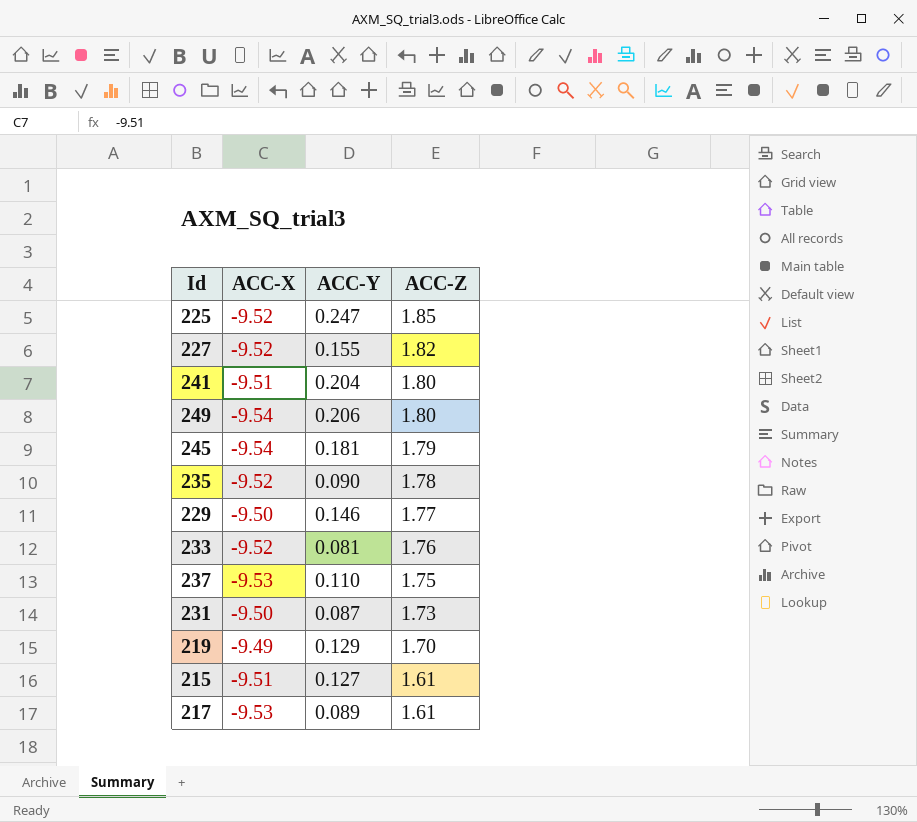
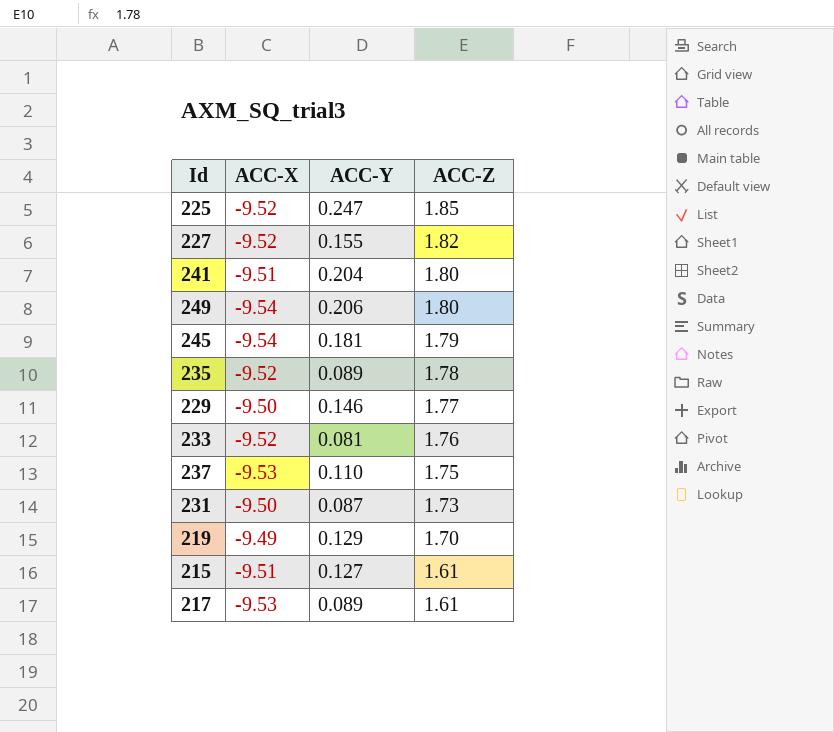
235 | ACC-Y: 0.090 -> 0.089

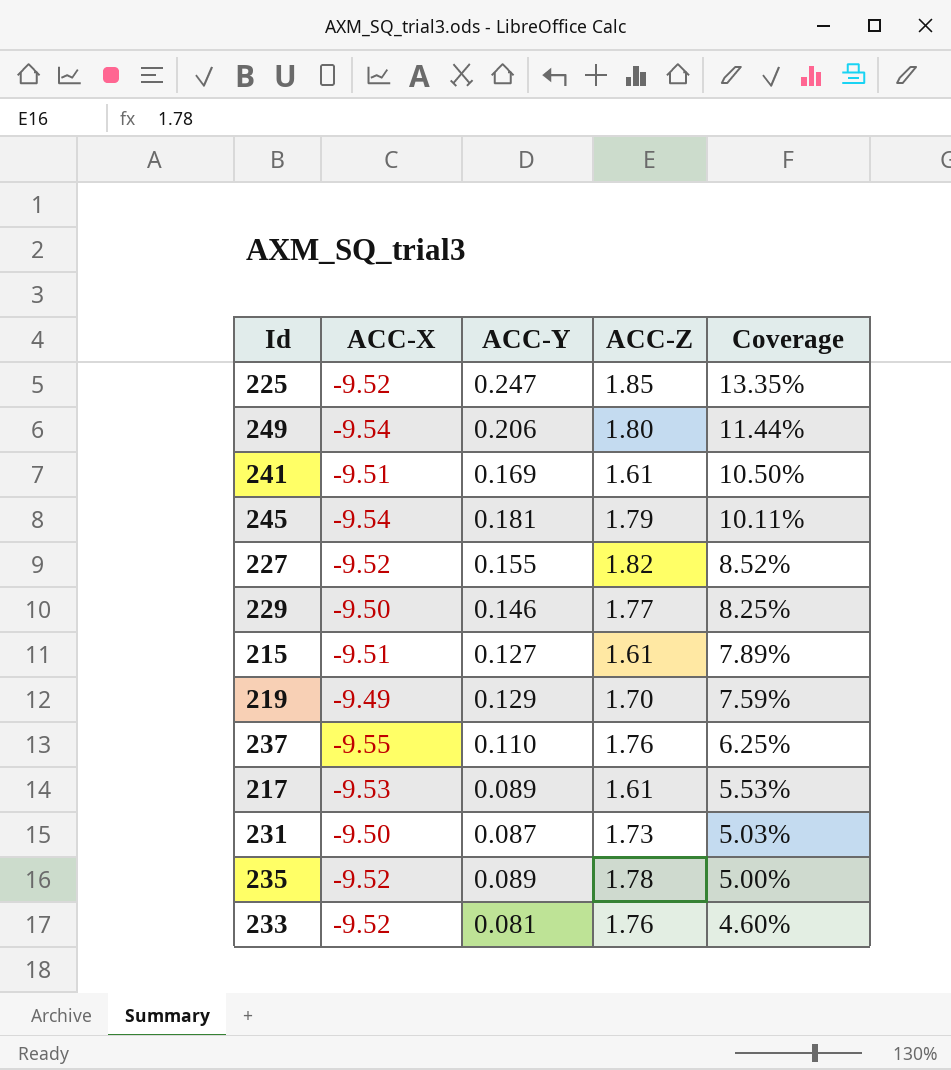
row order: ACC-Z descending -> Coverage descending
column Coverage | formula: none -> [ACC-Y] / [ACC-Z]
241 | ACC-Y: 0.204 -> 0.169
241 | ACC-Z: 1.80 -> 1.61
237 | ACC-X: -9.53 -> -9.55
237 | ACC-Z: 1.75 -> 1.76

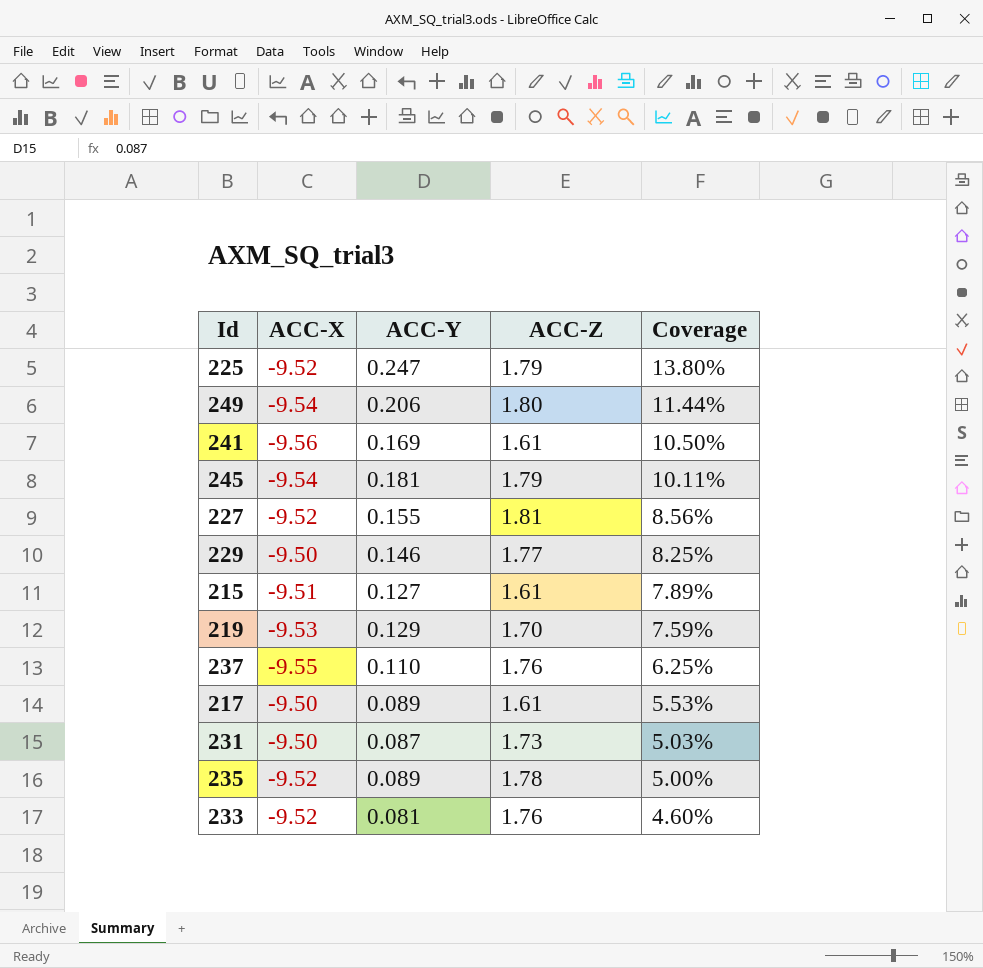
225 | ACC-Z: 1.85 -> 1.79
225 | Coverage: 13.35% -> 13.80%
241 | ACC-X: -9.51 -> -9.56
227 | ACC-Z: 1.82 -> 1.81
227 | Coverage: 8.52% -> 8.56%
219 | ACC-X: -9.49 -> -9.53
217 | ACC-X: -9.53 -> -9.50

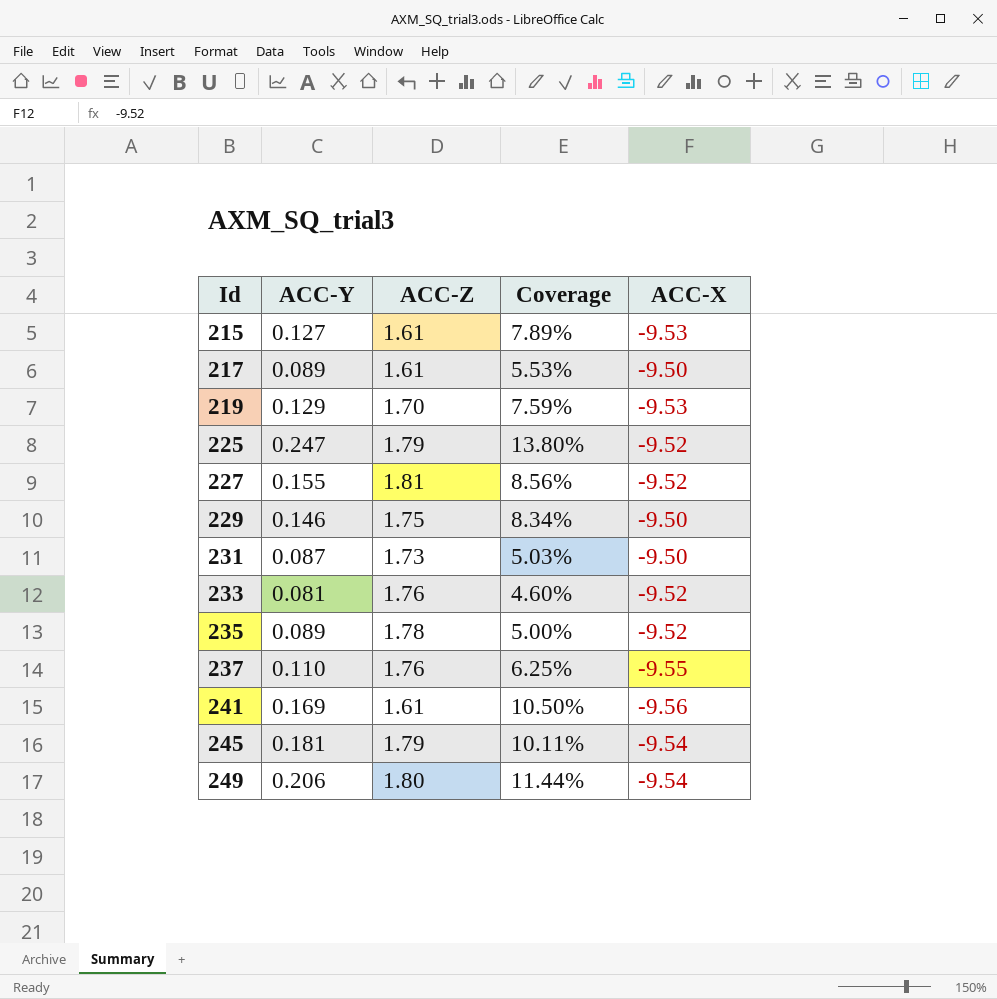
row order: Coverage descending -> Id ascending
column ACC-X | position: 2 -> 5
215 | ACC-X: -9.51 -> -9.53
229 | ACC-Z: 1.77 -> 1.75
229 | Coverage: 8.25% -> 8.34%

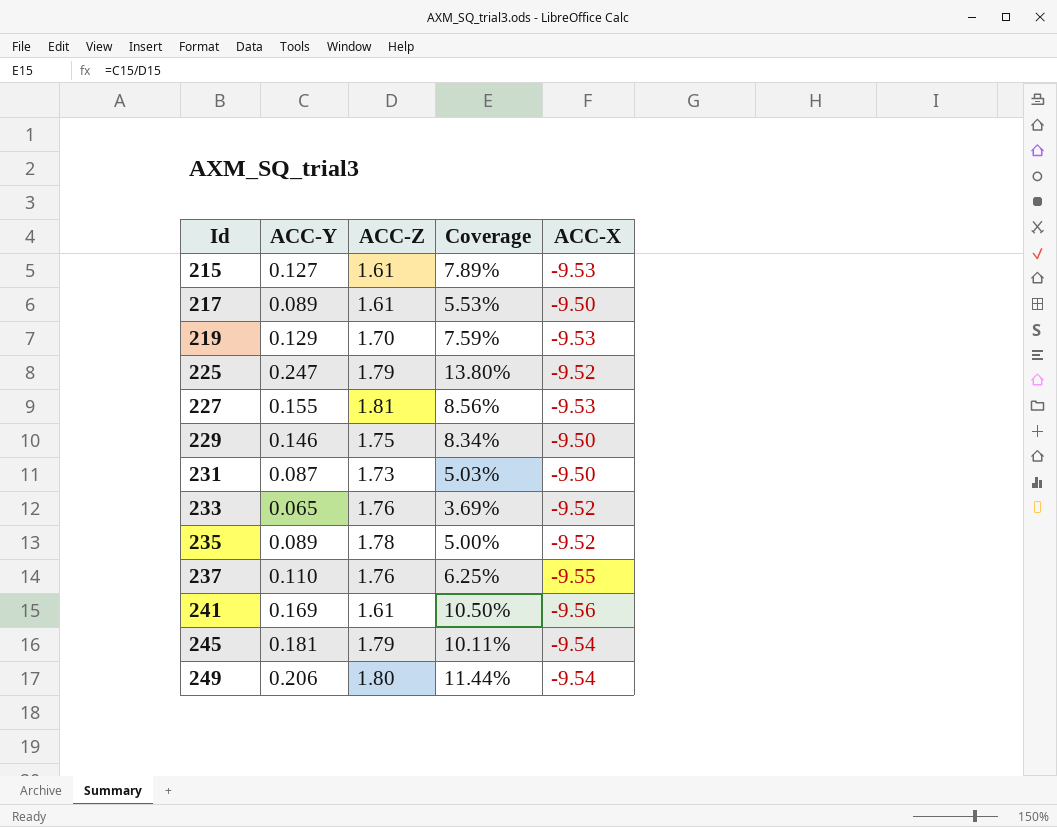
227 | ACC-X: -9.52 -> -9.53
233 | ACC-Y: 0.081 -> 0.065
233 | Coverage: 4.60% -> 3.69%

